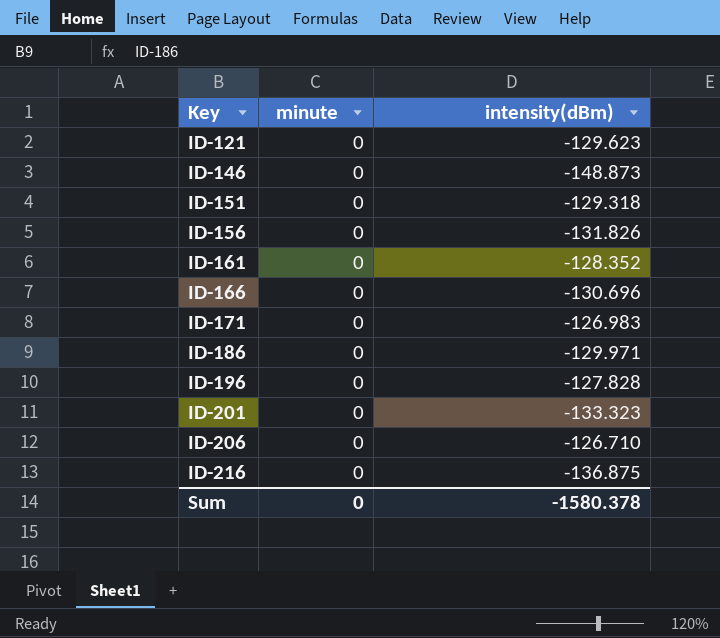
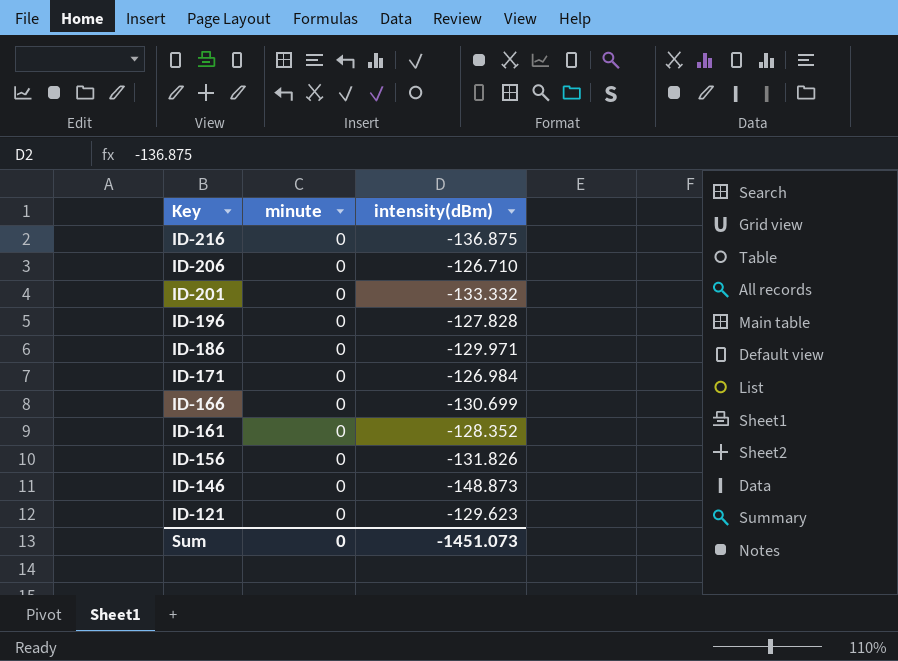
row order: Key ascending -> Key descending
row ID-151: 0 | -129.318 -> none
ID-201 | intensity(dBm): -133.323 -> -133.332
ID-171 | intensity(dBm): -126.983 -> -126.984
ID-166 | intensity(dBm): -130.696 -> -130.699
Sum | intensity(dBm): -1580.378 -> -1451.073

